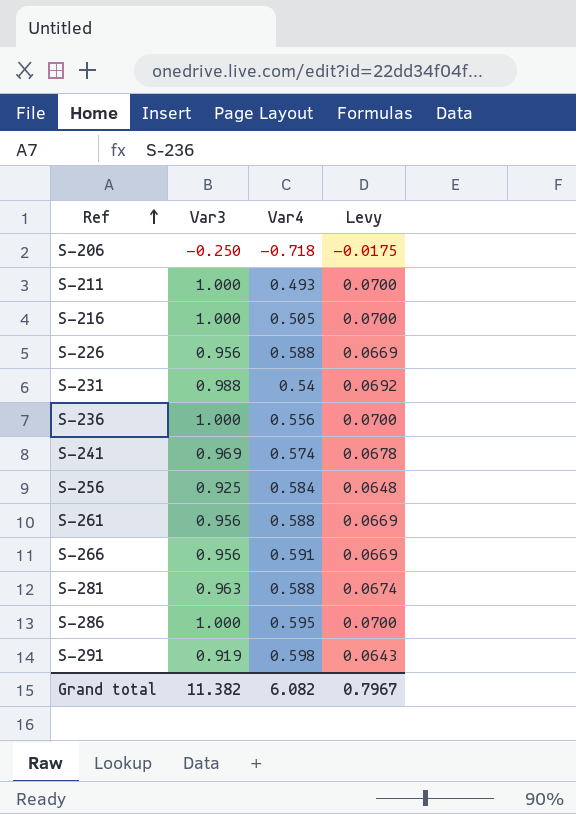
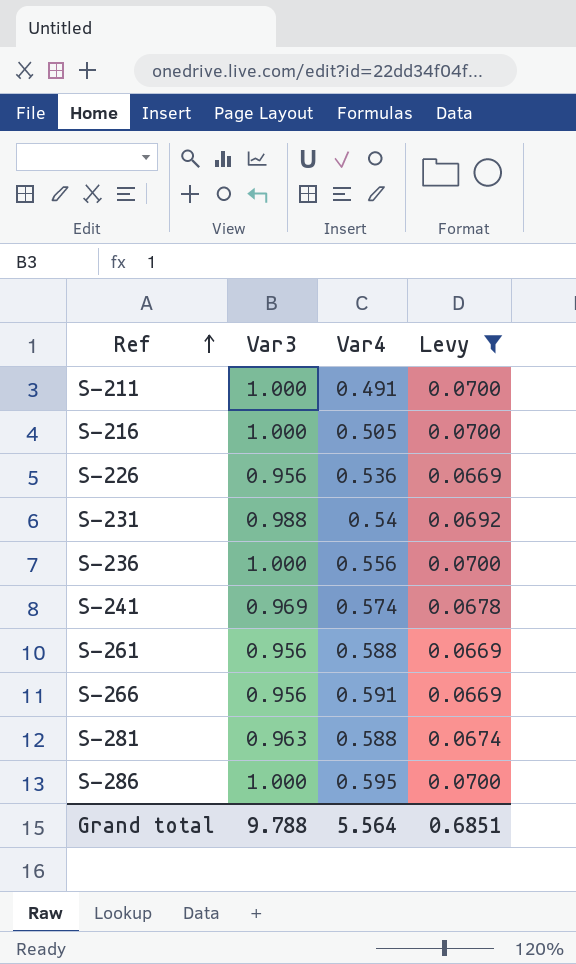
filter: none -> Levy >= 0.0669
S-211 | Var4: 0.493 -> 0.491
S-226 | Var4: 0.588 -> 0.536
Grand total | Var3: 11.382 -> 9.788
Grand total | Var4: 6.082 -> 5.564
Grand total | Levy: 0.7967 -> 0.6851

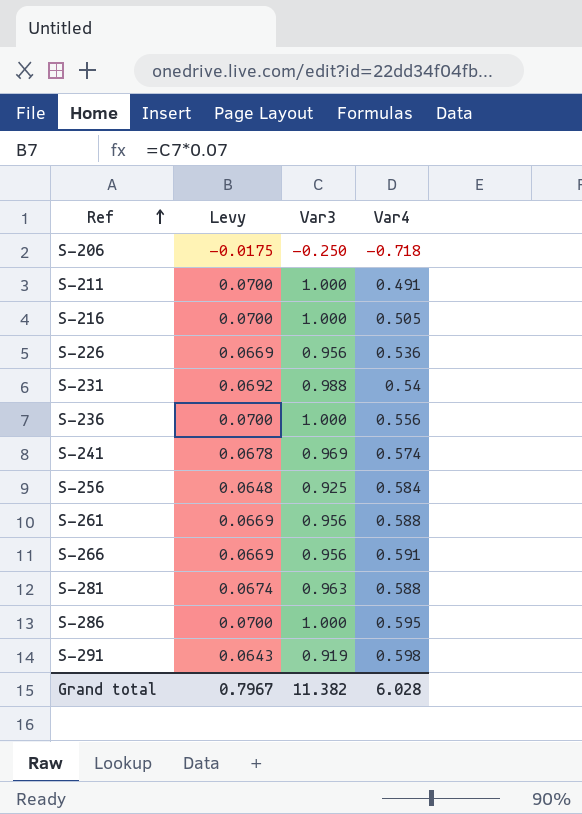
filter: Levy >= 0.0669 -> none
column Levy | position: 4 -> 2
Grand total | Levy: 0.6851 -> 0.7967
Grand total | Var3: 9.788 -> 11.382
Grand total | Var4: 5.564 -> 6.028

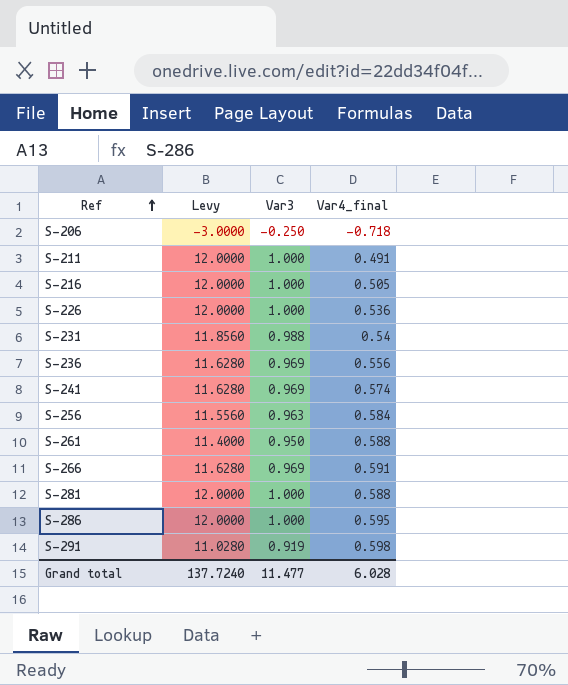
column Levy | formula: [Var3] * 0.07 -> [Var3] * 12
column name: Var4 -> Var4_final
S-226 | Var3: 0.956 -> 1.000
S-236 | Var3: 1.000 -> 0.969
S-256 | Var3: 0.925 -> 0.963
S-261 | Var3: 0.956 -> 0.950
S-266 | Var3: 0.956 -> 0.969
S-281 | Var3: 0.963 -> 1.000
Grand total | Levy: 0.7967 -> 137.7240
Grand total | Var3: 11.382 -> 11.477

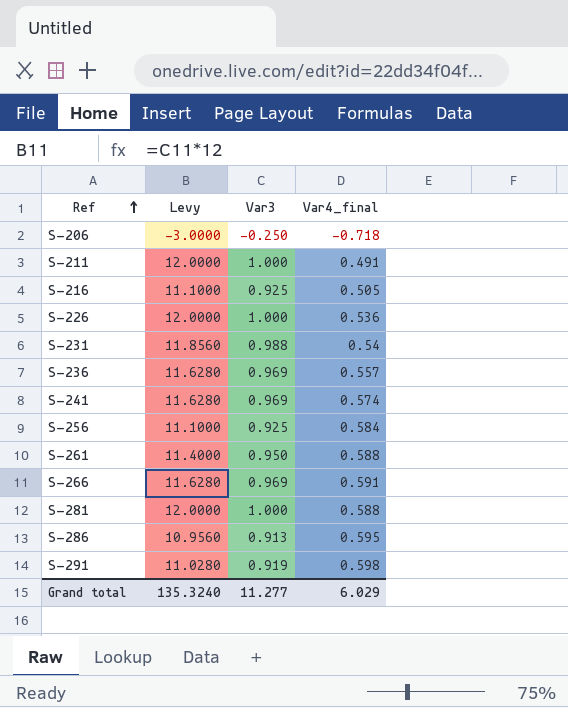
S-216 | Levy: 12.0000 -> 11.1000
S-216 | Var3: 1.000 -> 0.925
S-236 | Var4_final: 0.556 -> 0.557
S-256 | Levy: 11.5560 -> 11.1000
S-256 | Var3: 0.963 -> 0.925
S-286 | Levy: 12.0000 -> 10.9560
S-286 | Var3: 1.000 -> 0.913
Grand total | Levy: 137.7240 -> 135.3240
Grand total | Var3: 11.477 -> 11.277
Grand total | Var4_final: 6.028 -> 6.029

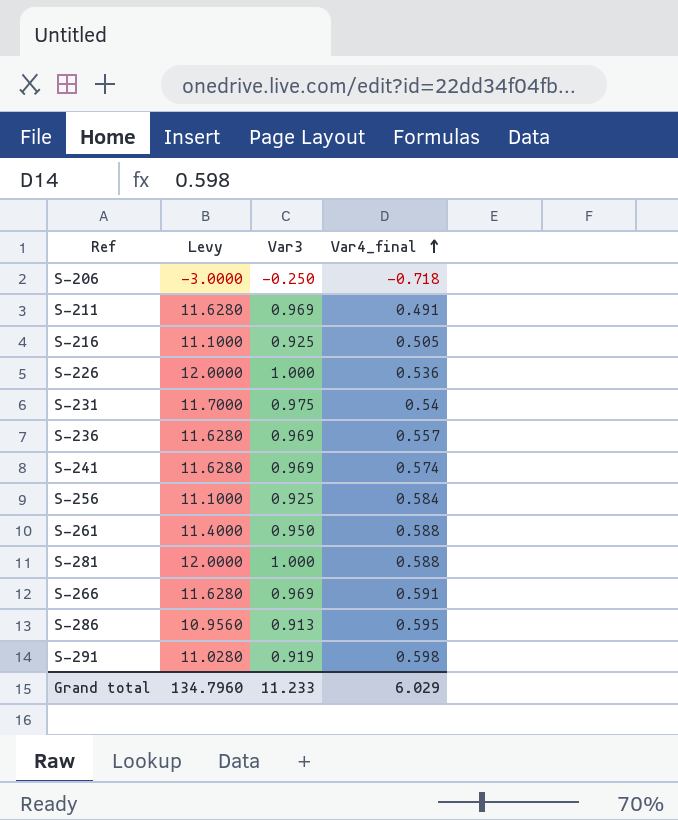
row order: Ref ascending -> Var4_final ascending
S-211 | Levy: 12.0000 -> 11.6280
S-211 | Var3: 1.000 -> 0.969
S-231 | Levy: 11.8560 -> 11.7000
S-231 | Var3: 0.988 -> 0.975
Grand total | Levy: 135.3240 -> 134.7960
Grand total | Var3: 11.277 -> 11.233

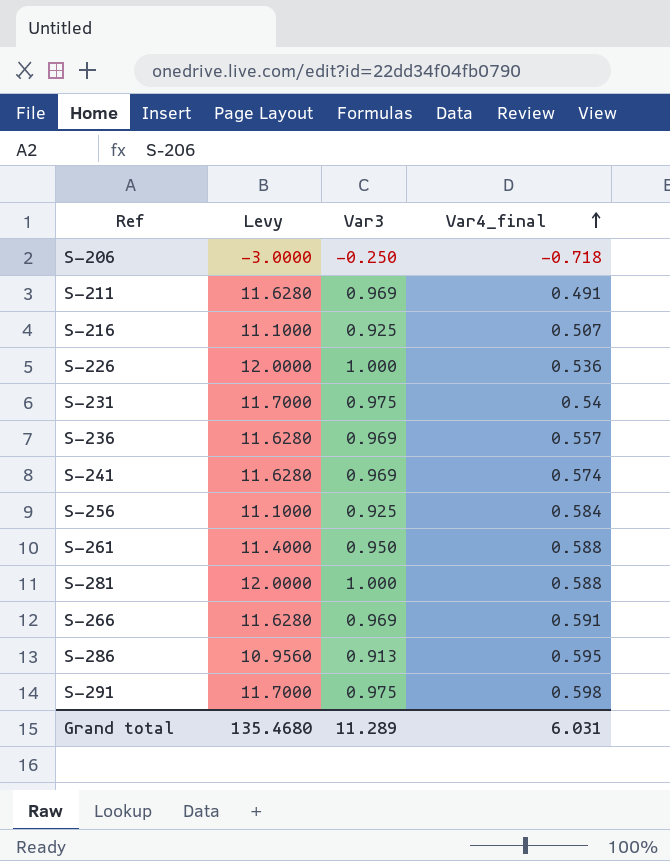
S-216 | Var4_final: 0.505 -> 0.507
S-291 | Levy: 11.0280 -> 11.7000
S-291 | Var3: 0.919 -> 0.975
Grand total | Levy: 134.7960 -> 135.4680
Grand total | Var3: 11.233 -> 11.289
Grand total | Var4_final: 6.029 -> 6.031

